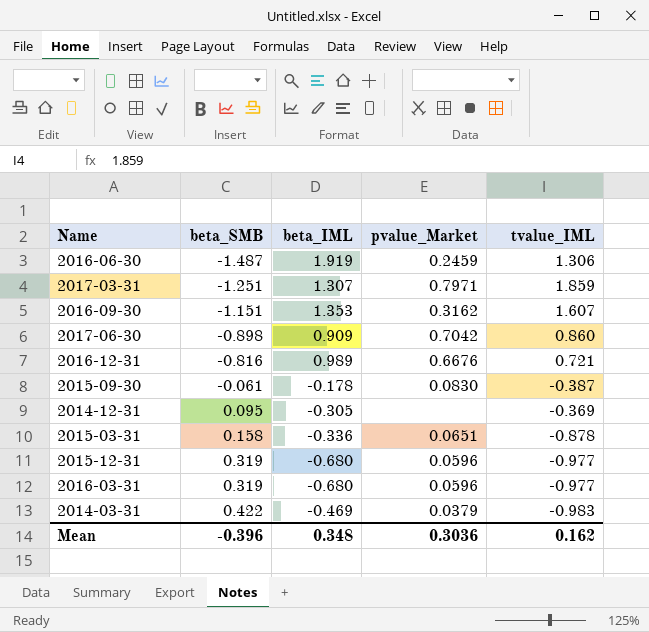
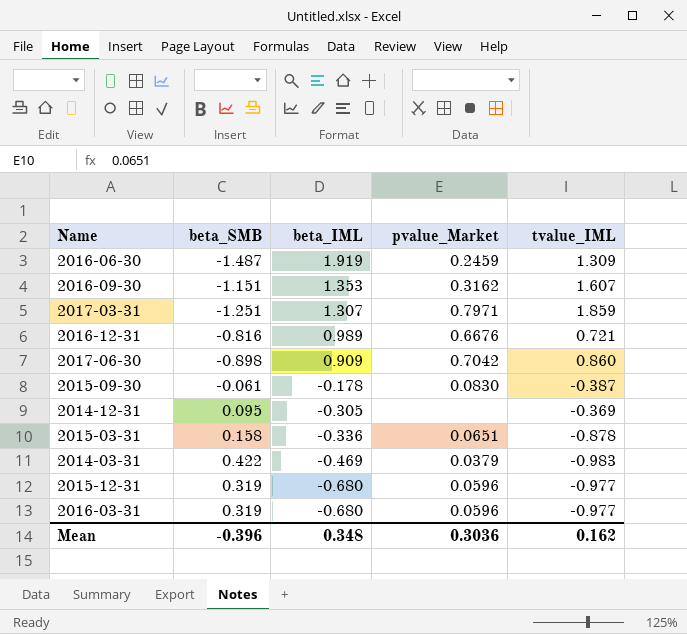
row order: beta_SMB ascending -> beta_IML descending
2016-06-30 | tvalue_IML: 1.306 -> 1.309

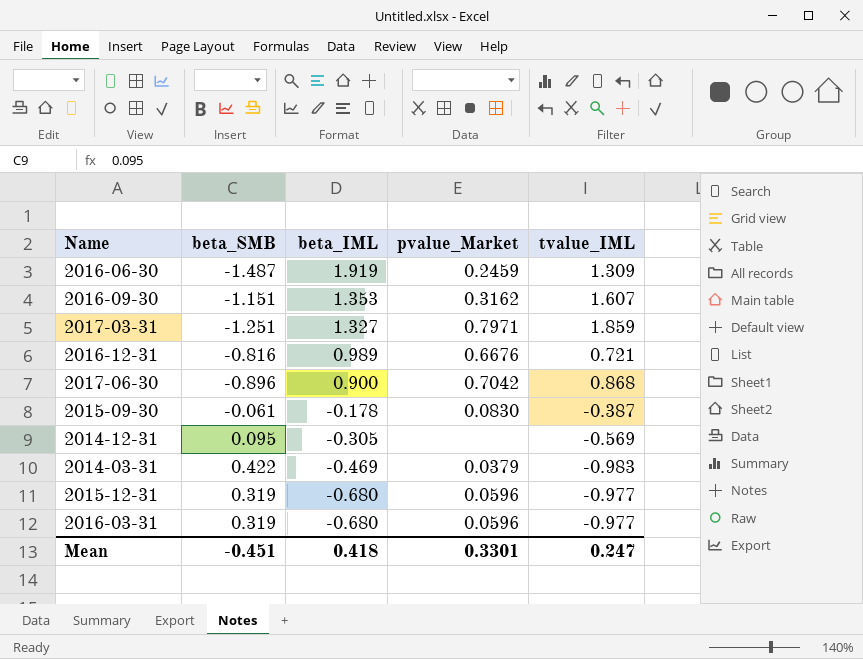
row 2015-03-31: 0.158 | -0.336 | 0.0651 | -0.878 -> none
2017-03-31 | beta_IML: 1.307 -> 1.327
2017-06-30 | beta_SMB: -0.898 -> -0.896
2017-06-30 | beta_IML: 0.909 -> 0.900
2017-06-30 | tvalue_IML: 0.860 -> 0.868
2014-12-31 | tvalue_IML: -0.369 -> -0.569
Mean | beta_SMB: -0.396 -> -0.451
Mean | beta_IML: 0.348 -> 0.418
Mean | pvalue_Market: 0.3036 -> 0.3301
Mean | tvalue_IML: 0.162 -> 0.247

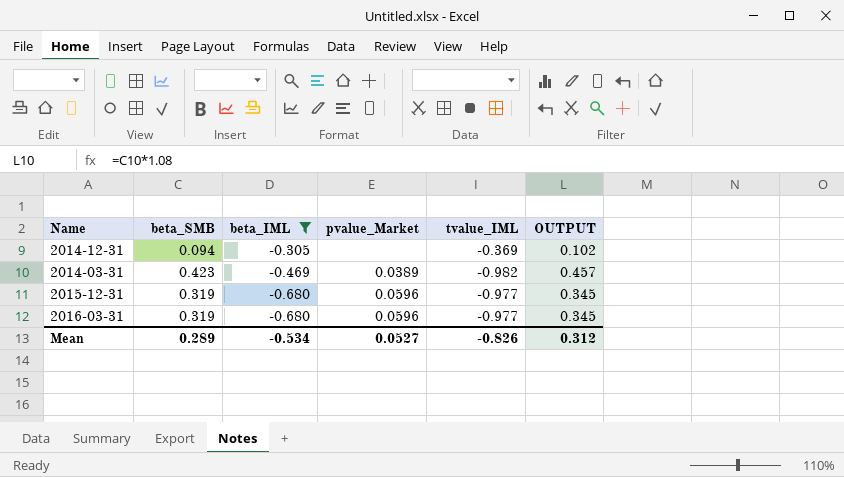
filter: none -> beta_IML <= -0.305
column OUTPUT | formula: none -> [beta_SMB] * 1.08
2014-12-31 | beta_SMB: 0.095 -> 0.094
2014-12-31 | tvalue_IML: -0.569 -> -0.369
2014-03-31 | beta_SMB: 0.422 -> 0.423
2014-03-31 | pvalue_Market: 0.0379 -> 0.0389
2014-03-31 | tvalue_IML: -0.983 -> -0.982
Mean | beta_SMB: -0.451 -> 0.289
Mean | beta_IML: 0.418 -> -0.534
Mean | pvalue_Market: 0.3301 -> 0.0527
Mean | tvalue_IML: 0.247 -> -0.826

